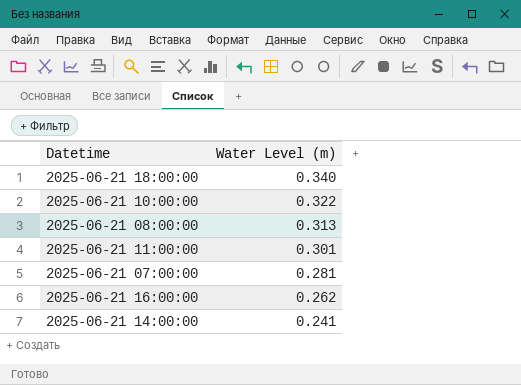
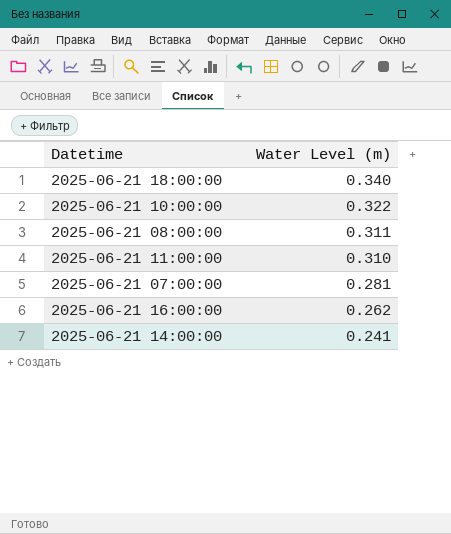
2025-06-21 08:00:00 | Water Level (m): 0.313 -> 0.311
2025-06-21 11:00:00 | Water Level (m): 0.301 -> 0.310

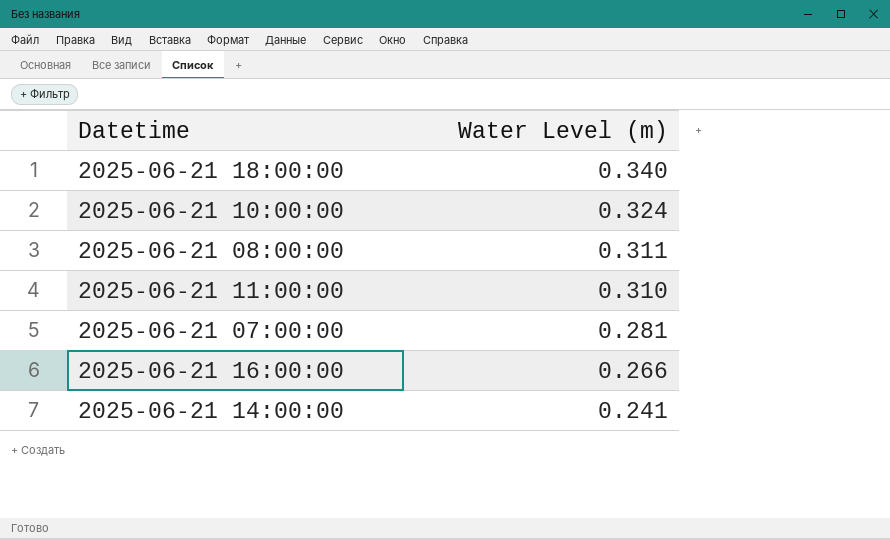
2025-06-21 10:00:00 | Water Level (m): 0.322 -> 0.324
2025-06-21 16:00:00 | Water Level (m): 0.262 -> 0.266

